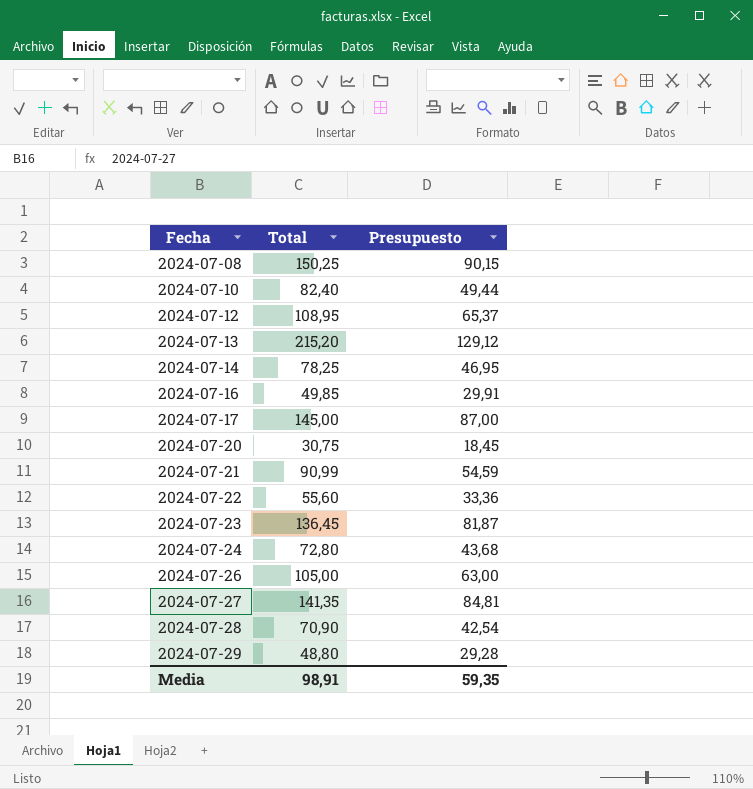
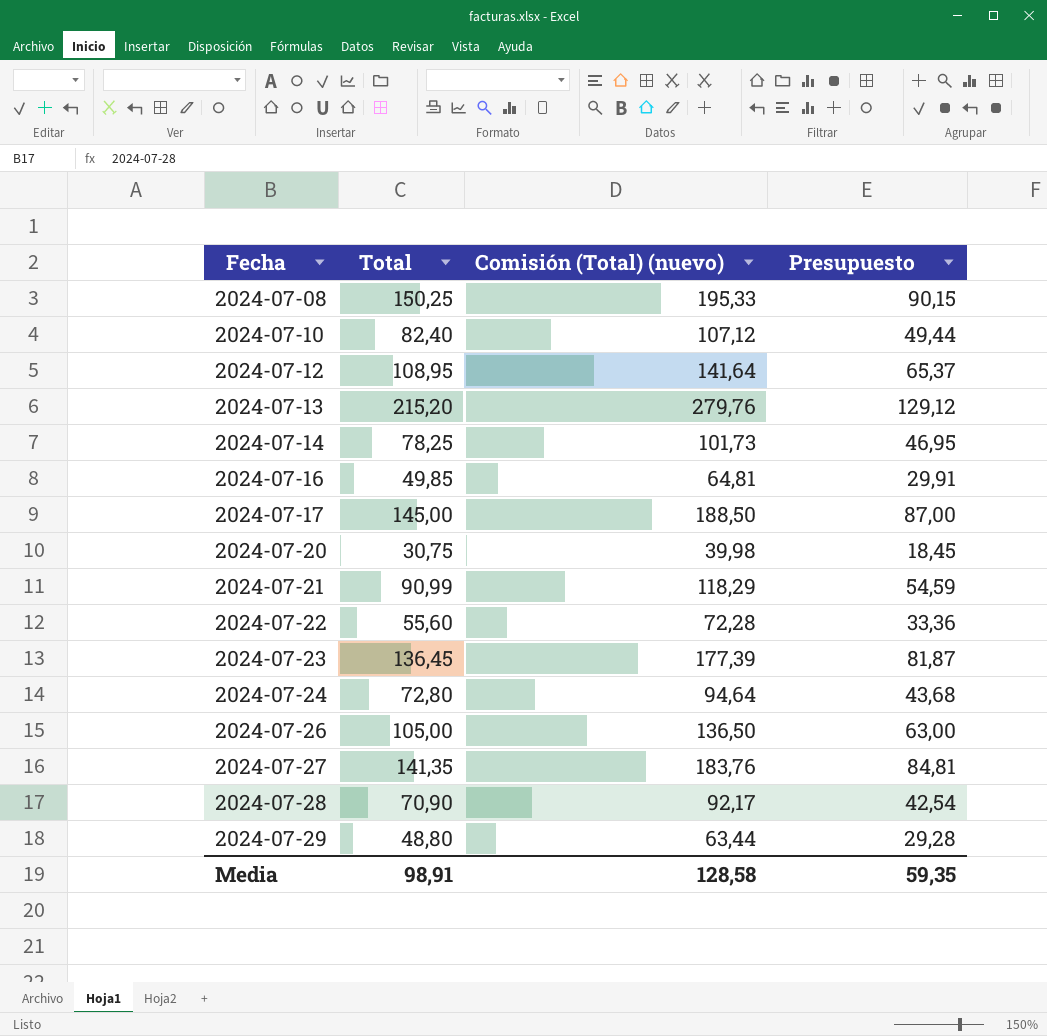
column Comisión (Total) (nuevo) | formula: none -> [Total] * 1,3

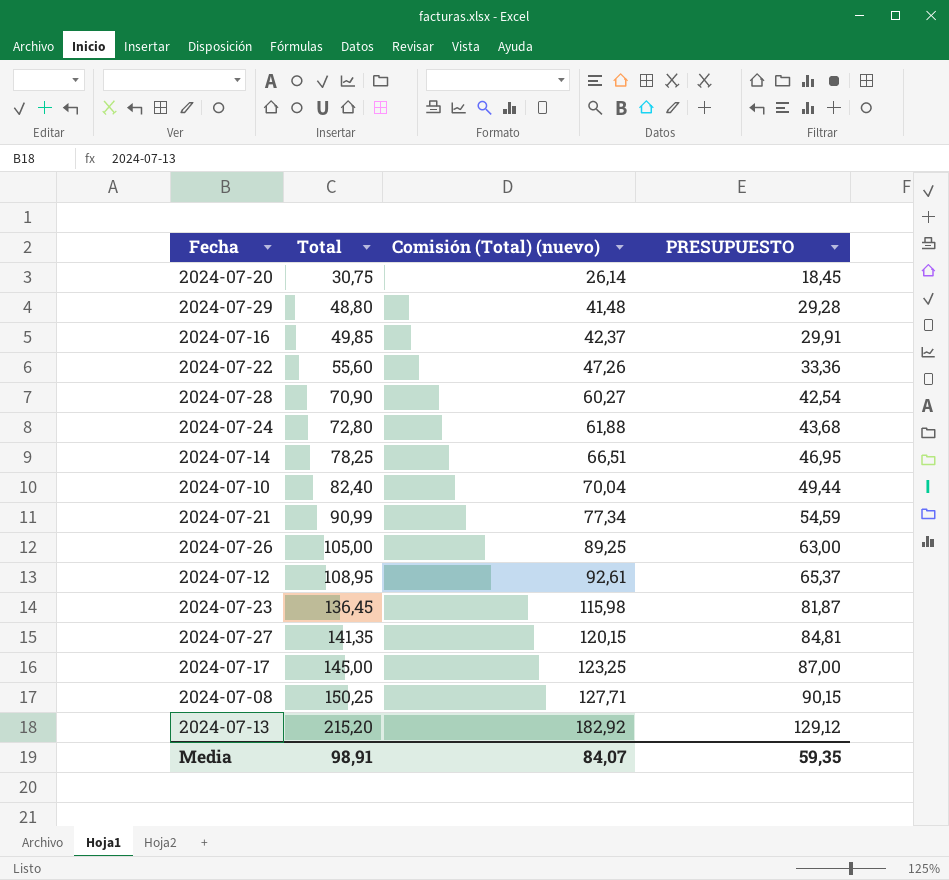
row order: Fecha ascending -> Total ascending
column Comisión (Total) (nuevo) | formula: [Total] * 1,3 -> [Total] * 0,85
column name: Presupuesto -> PRESUPUESTO
Media | Comisión (Total) (nuevo): 128,58 -> 84,07

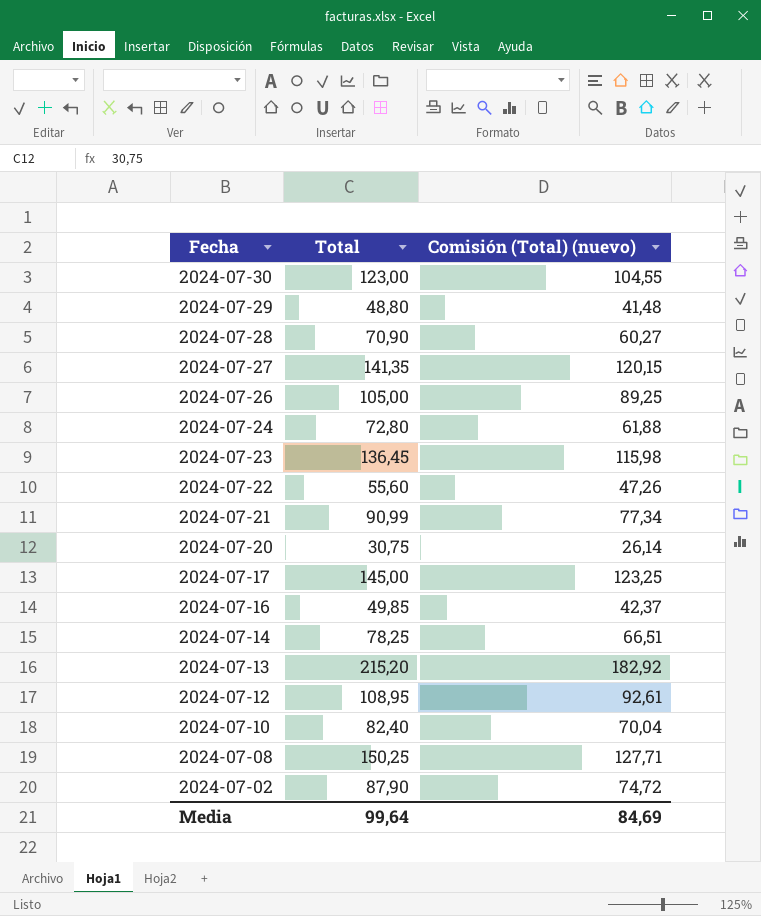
row order: Total ascending -> Fecha descending
column PRESUPUESTO | formula: [Total] * 0,6 -> none
row 2024-07-30: none -> 123,00 | 104,55
row 2024-07-02: none -> 87,90 | 74,72
Media | Total: 98,91 -> 99,64
Media | Comisión (Total) (nuevo): 84,07 -> 84,69

